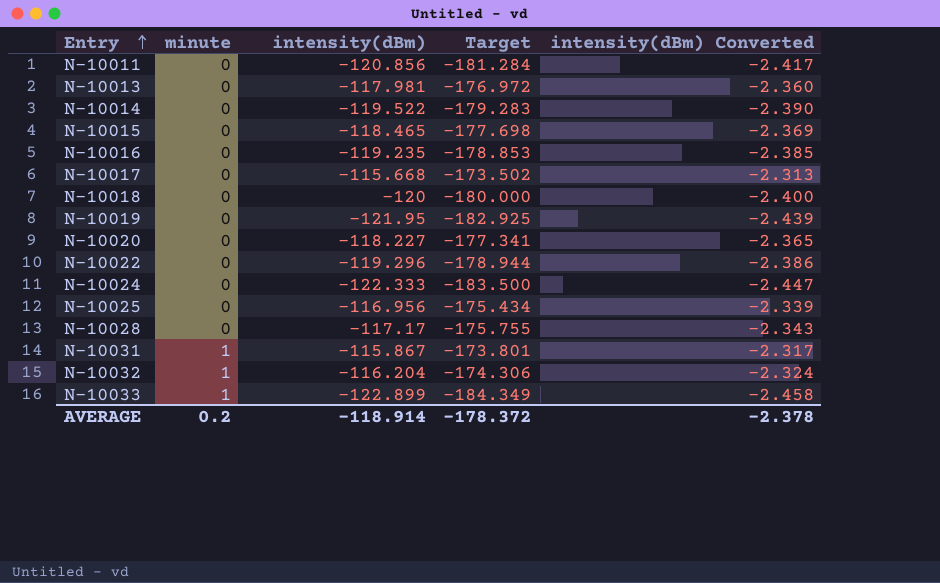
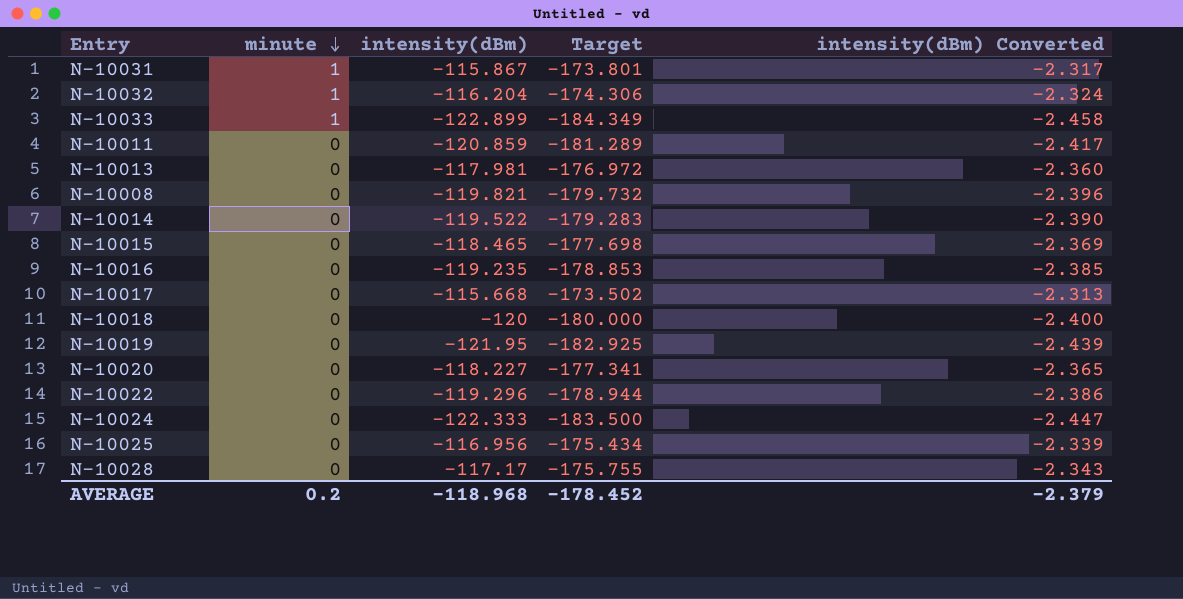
row order: Entry ascending -> minute descending
N-10011 | intensity(dBm): -120.856 -> -120.859
N-10011 | Target: -181.284 -> -181.289
row N-10008: none -> 0 | -119.821 | -179.732 | -2.396
AVERAGE | intensity(dBm): -118.914 -> -118.968
AVERAGE | Target: -178.372 -> -178.452
AVERAGE | intensity(dBm) Converted: -2.378 -> -2.379

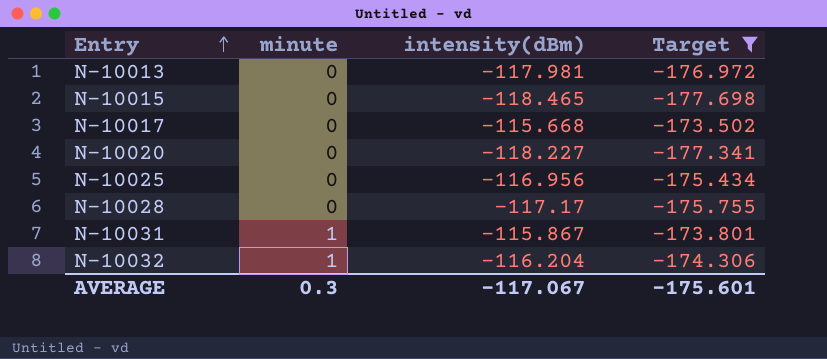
filter: none -> Target >= -177.698
row order: minute descending -> Entry ascending
column intensity(dBm) Converted | formula: [intensity(dBm)] * 0.02 -> none
AVERAGE | minute: 0.2 -> 0.3
AVERAGE | intensity(dBm): -118.968 -> -117.067
AVERAGE | Target: -178.452 -> -175.601

